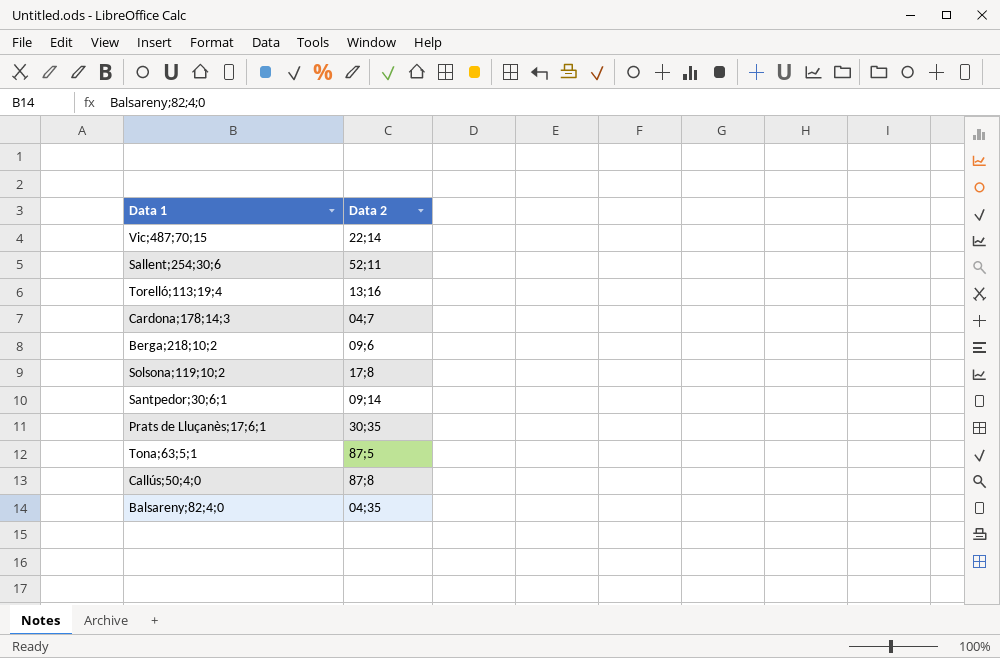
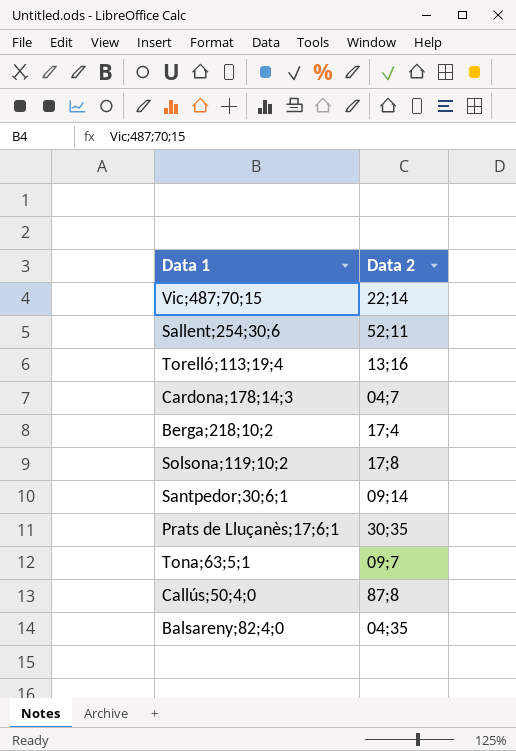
Berga;218;10;2 | Data 2: 09;6 -> 17;4
Tona;63;5;1 | Data 2: 87;5 -> 09;7

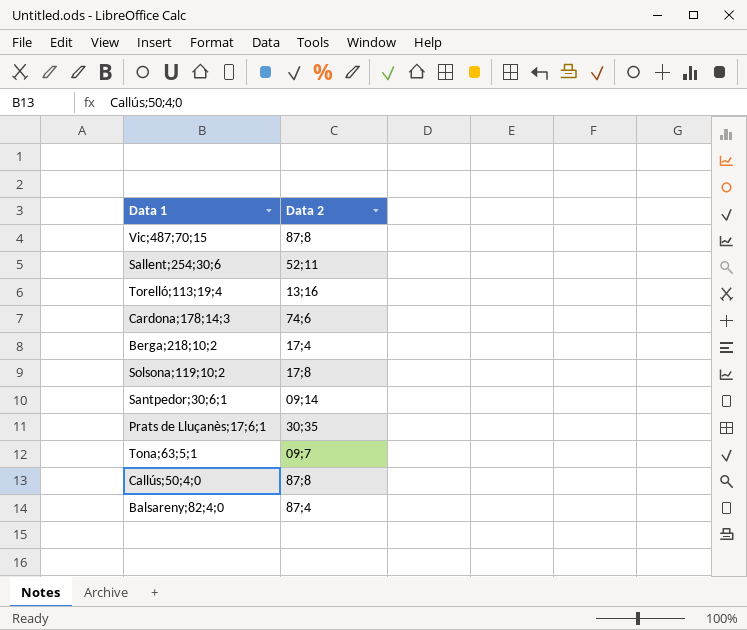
Vic;487;70;15 | Data 2: 22;14 -> 87;8
Cardona;178;14;3 | Data 2: 04;7 -> 74;6
Balsareny;82;4;0 | Data 2: 04;35 -> 87;4

